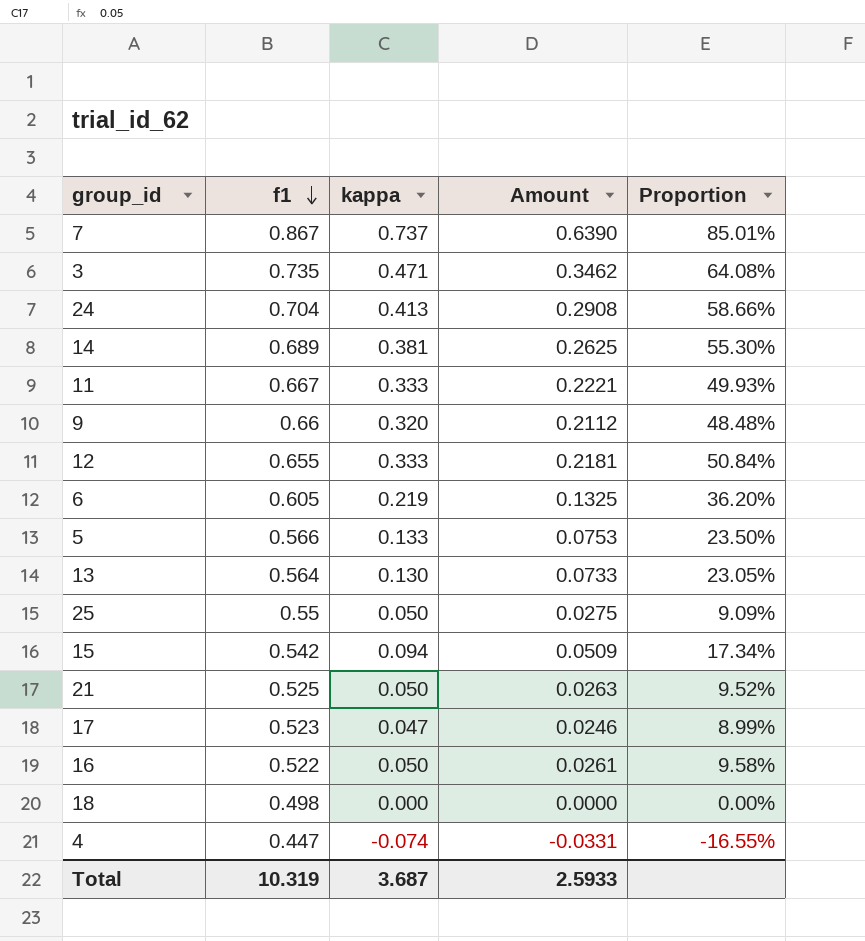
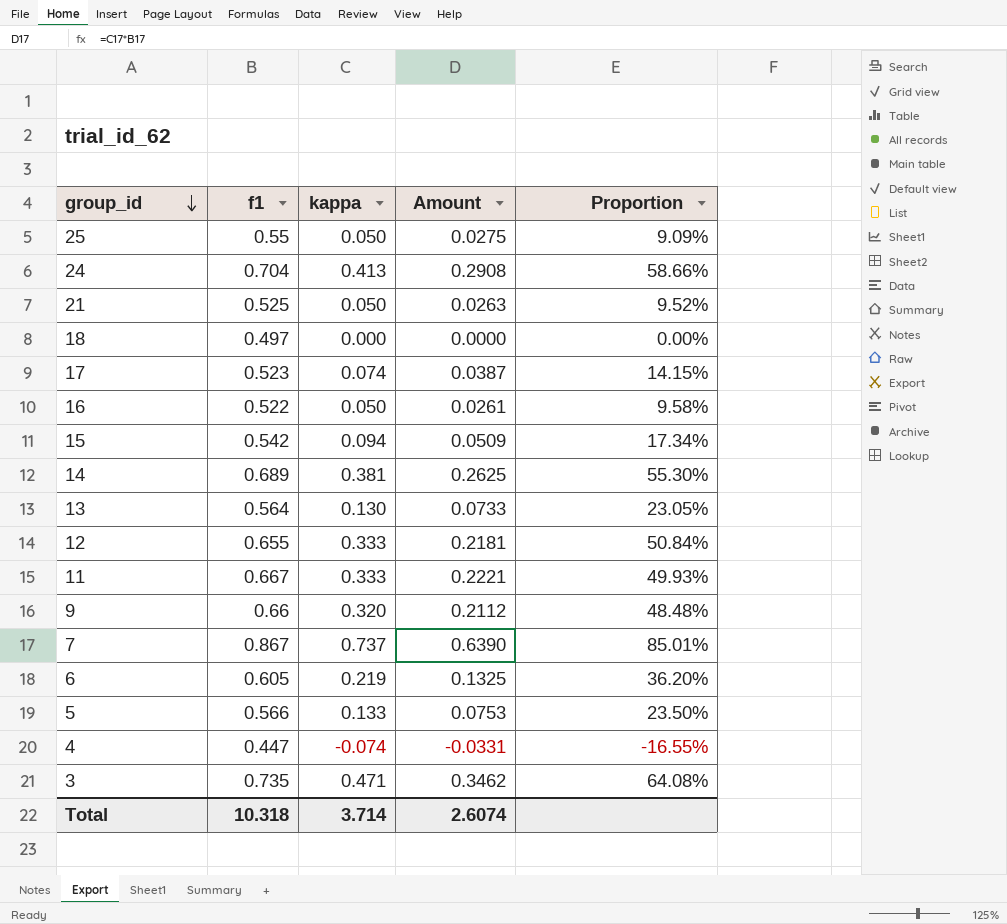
row order: f1 descending -> group_id descending
18 | f1: 0.498 -> 0.497
17 | kappa: 0.047 -> 0.074
17 | Amount: 0.0246 -> 0.0387
17 | Proportion: 8.99% -> 14.15%
Total | f1: 10.319 -> 10.318
Total | kappa: 3.687 -> 3.714
Total | Amount: 2.5933 -> 2.6074

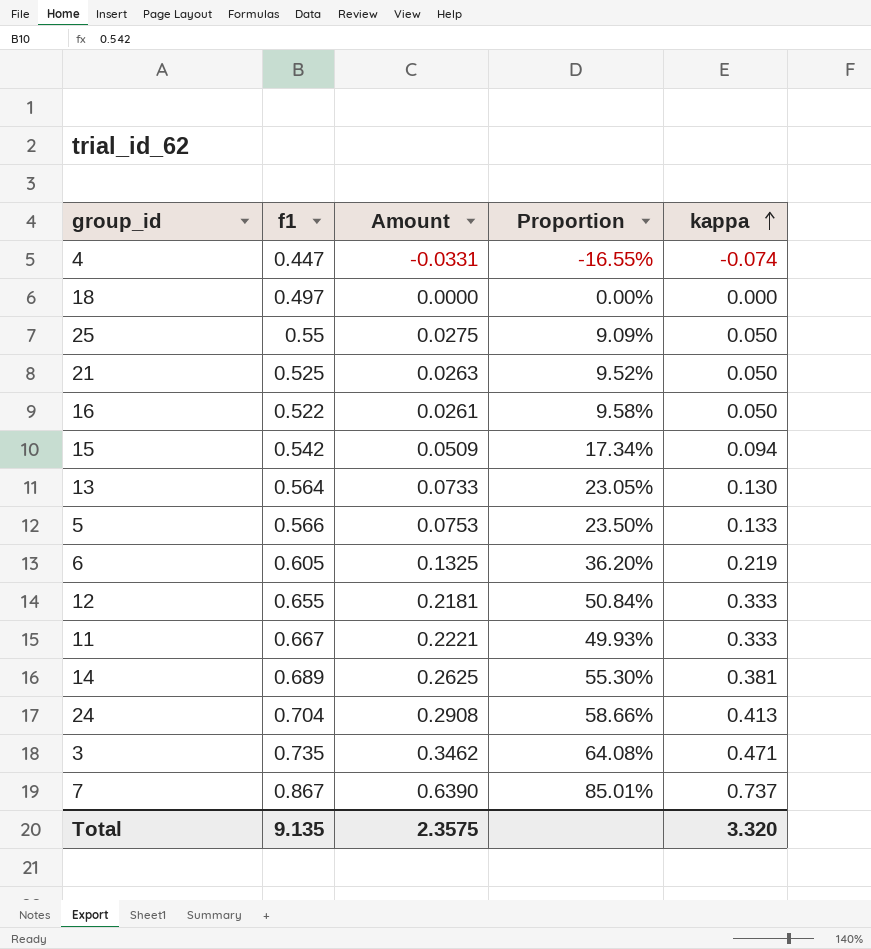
row order: group_id descending -> kappa ascending
column kappa | position: 3 -> 5
row 17: 0.523 | 0.074 | 0.0387 | 14.15% -> none
row 9: 0.66 | 0.320 | 0.2112 | 48.48% -> none
Total | f1: 10.318 -> 9.135
Total | Amount: 2.6074 -> 2.3575
Total | kappa: 3.714 -> 3.320

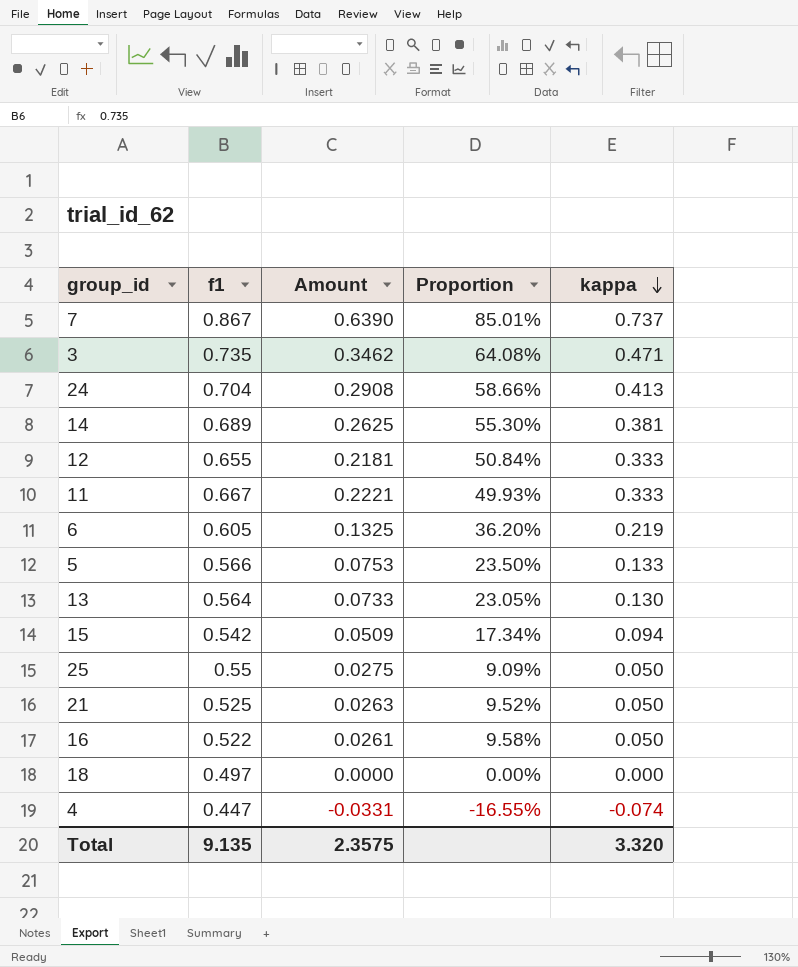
row order: kappa ascending -> kappa descending

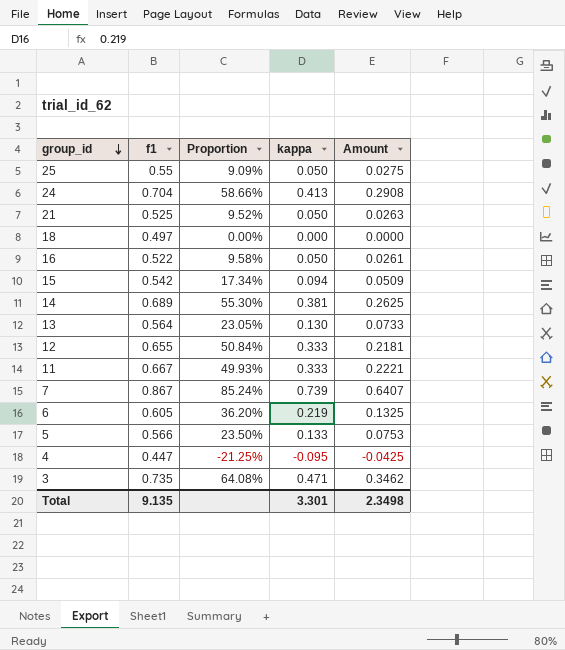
row order: kappa descending -> group_id descending
column Amount | position: 3 -> 5
7 | Proportion: 85.01% -> 85.24%
7 | kappa: 0.737 -> 0.739
7 | Amount: 0.6390 -> 0.6407
4 | Proportion: -16.55% -> -21.25%
4 | kappa: -0.074 -> -0.095
4 | Amount: -0.0331 -> -0.0425
Total | kappa: 3.320 -> 3.301
Total | Amount: 2.3575 -> 2.3498

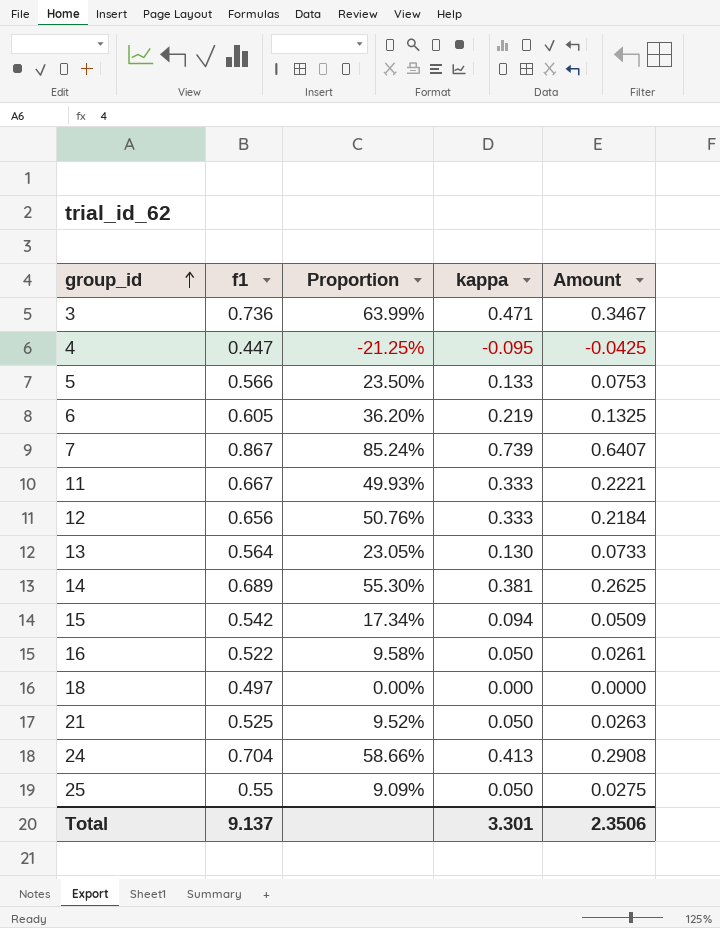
row order: group_id descending -> group_id ascending
3 | f1: 0.735 -> 0.736
3 | Proportion: 64.08% -> 63.99%
3 | Amount: 0.3462 -> 0.3467
12 | f1: 0.655 -> 0.656
12 | Proportion: 50.84% -> 50.76%
12 | Amount: 0.2181 -> 0.2184
Total | f1: 9.135 -> 9.137
Total | Amount: 2.3498 -> 2.3506

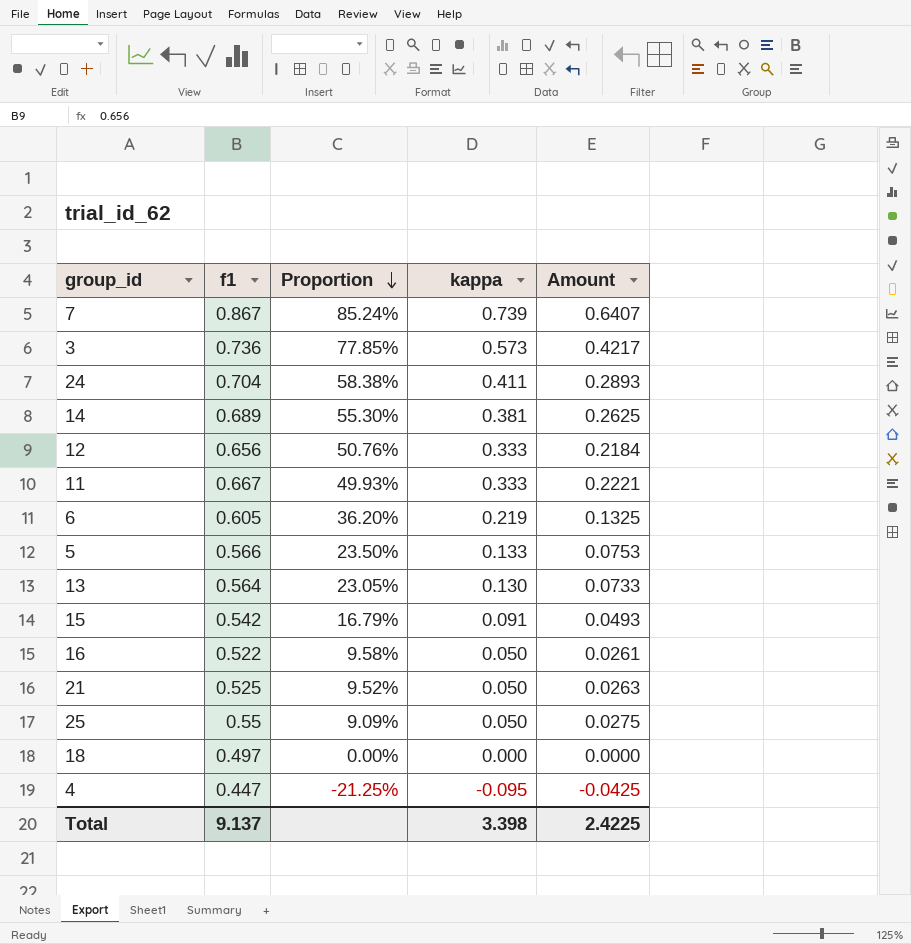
row order: group_id ascending -> Proportion descending
3 | Proportion: 63.99% -> 77.85%
3 | kappa: 0.471 -> 0.573
3 | Amount: 0.3467 -> 0.4217
24 | Proportion: 58.66% -> 58.38%
24 | kappa: 0.413 -> 0.411
24 | Amount: 0.2908 -> 0.2893
15 | Proportion: 17.34% -> 16.79%
15 | kappa: 0.094 -> 0.091
15 | Amount: 0.0509 -> 0.0493
Total | kappa: 3.301 -> 3.398
Total | Amount: 2.3506 -> 2.4225

